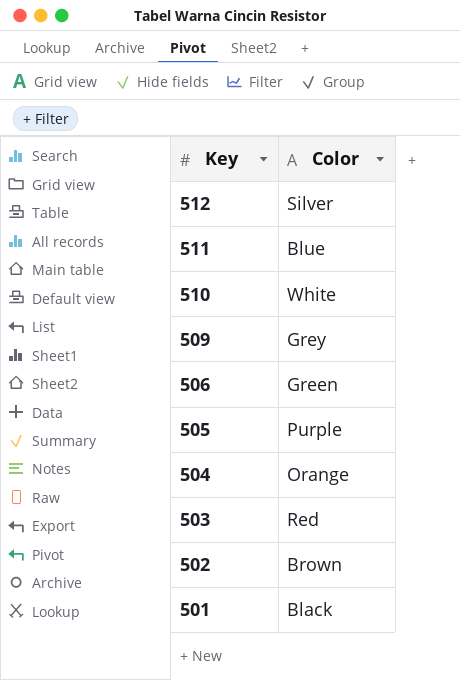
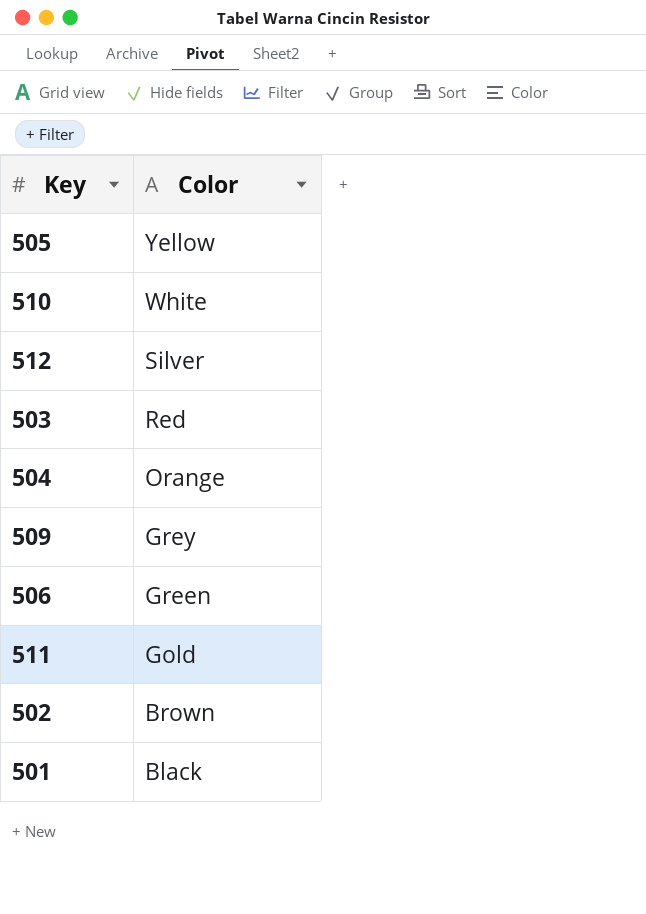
row order: Key descending -> Color descending
505 | Color: Purple -> Yellow
511 | Color: Blue -> Gold

